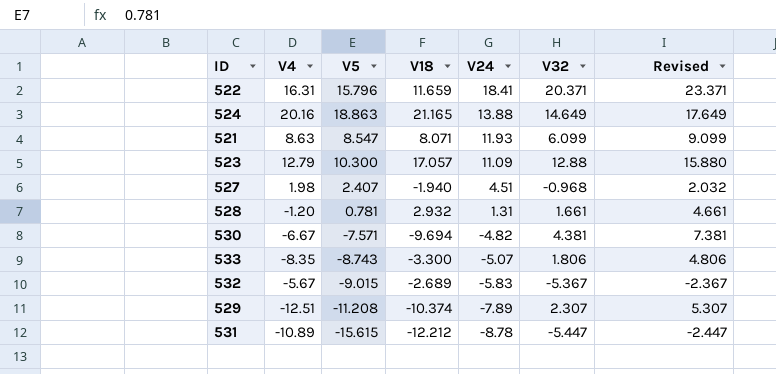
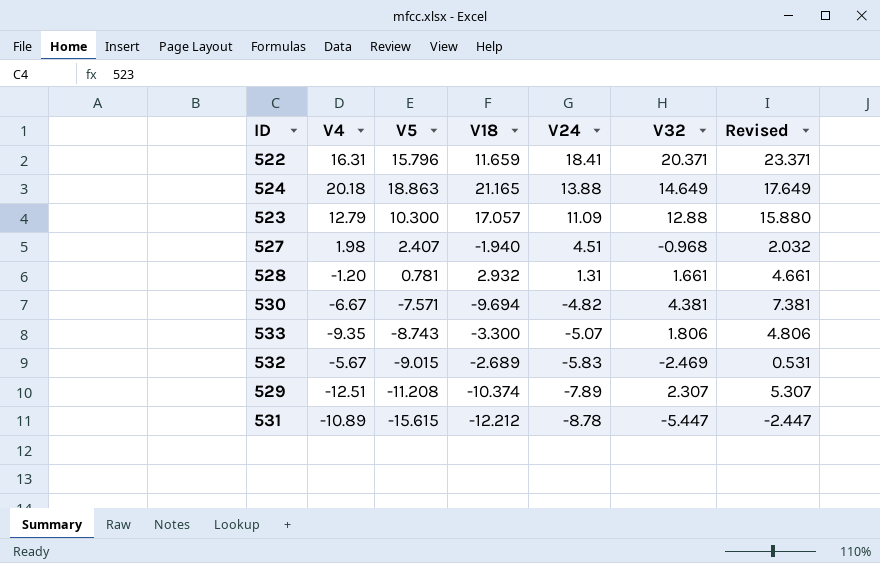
row 521: 8.63 | 8.547 | 8.071 | 11.93 | 6.099 | 9.099 -> none
524 | V4: 20.16 -> 20.18
533 | V4: -8.35 -> -9.35
532 | V32: -5.367 -> -2.469
532 | Revised: -2.367 -> 0.531

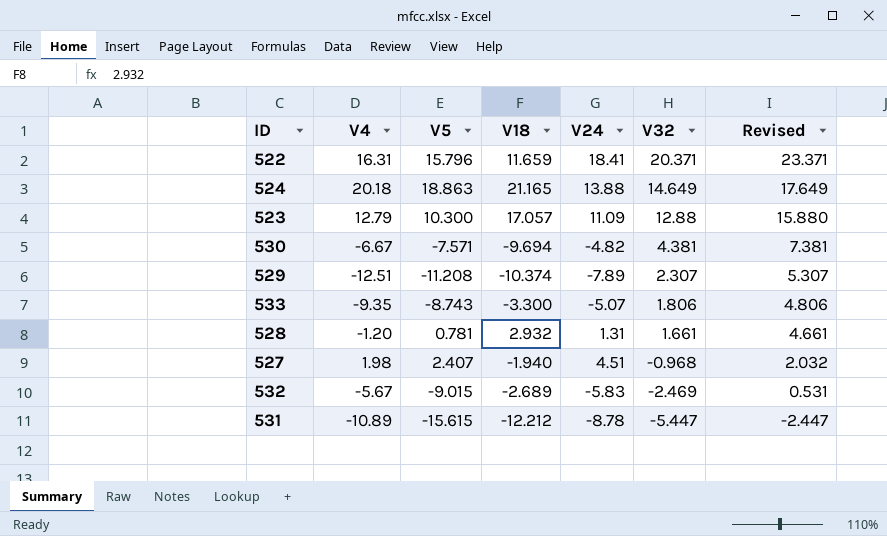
row order: V24 descending -> V32 descending

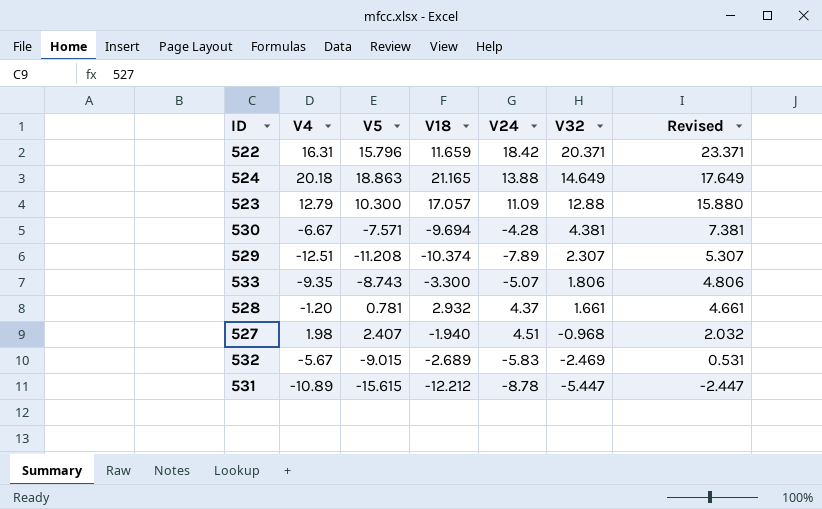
522 | V24: 18.41 -> 18.42
530 | V24: -4.82 -> -4.28
528 | V24: 1.31 -> 4.37

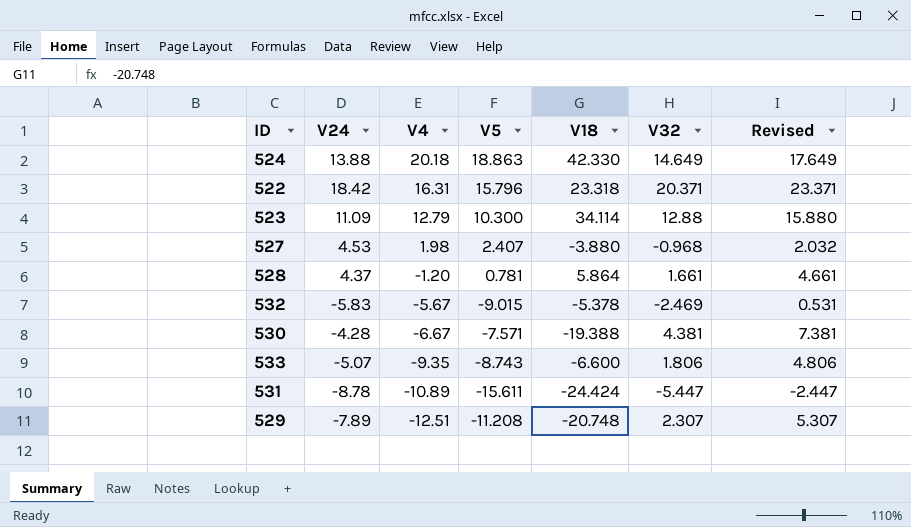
row order: V32 descending -> V4 descending
column V24 | position: 5 -> 2
524 | V18: 21.165 -> 42.330
522 | V18: 11.659 -> 23.318
523 | V18: 17.057 -> 34.114
527 | V24: 4.51 -> 4.53
527 | V18: -1.940 -> -3.880
528 | V18: 2.932 -> 5.864
532 | V18: -2.689 -> -5.378
530 | V18: -9.694 -> -19.388
533 | V18: -3.300 -> -6.600
531 | V5: -15.615 -> -15.611
531 | V18: -12.212 -> -24.424
529 | V18: -10.374 -> -20.748

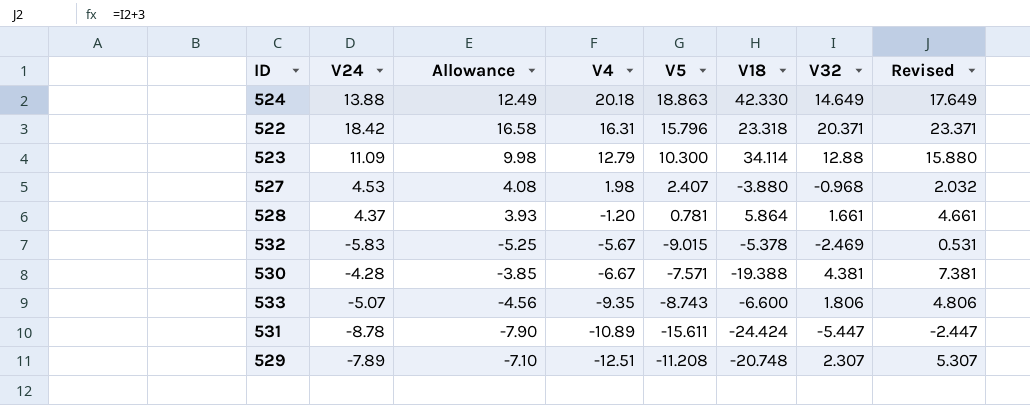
column Allowance | formula: none -> [V24] * 0.9

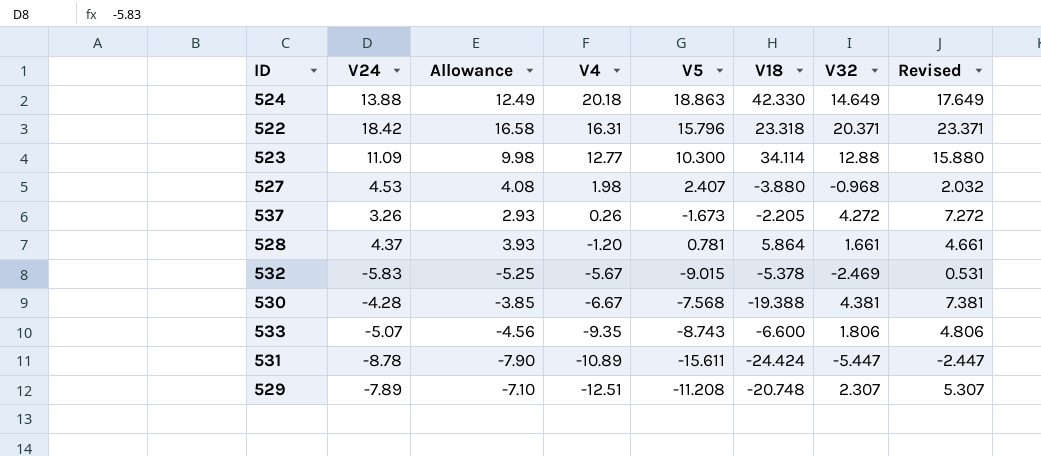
523 | V4: 12.79 -> 12.77
row 537: none -> 3.26 | 2.93 | 0.26 | -1.673 | -2.205 | 4.272 | 7.272
530 | V5: -7.571 -> -7.568

